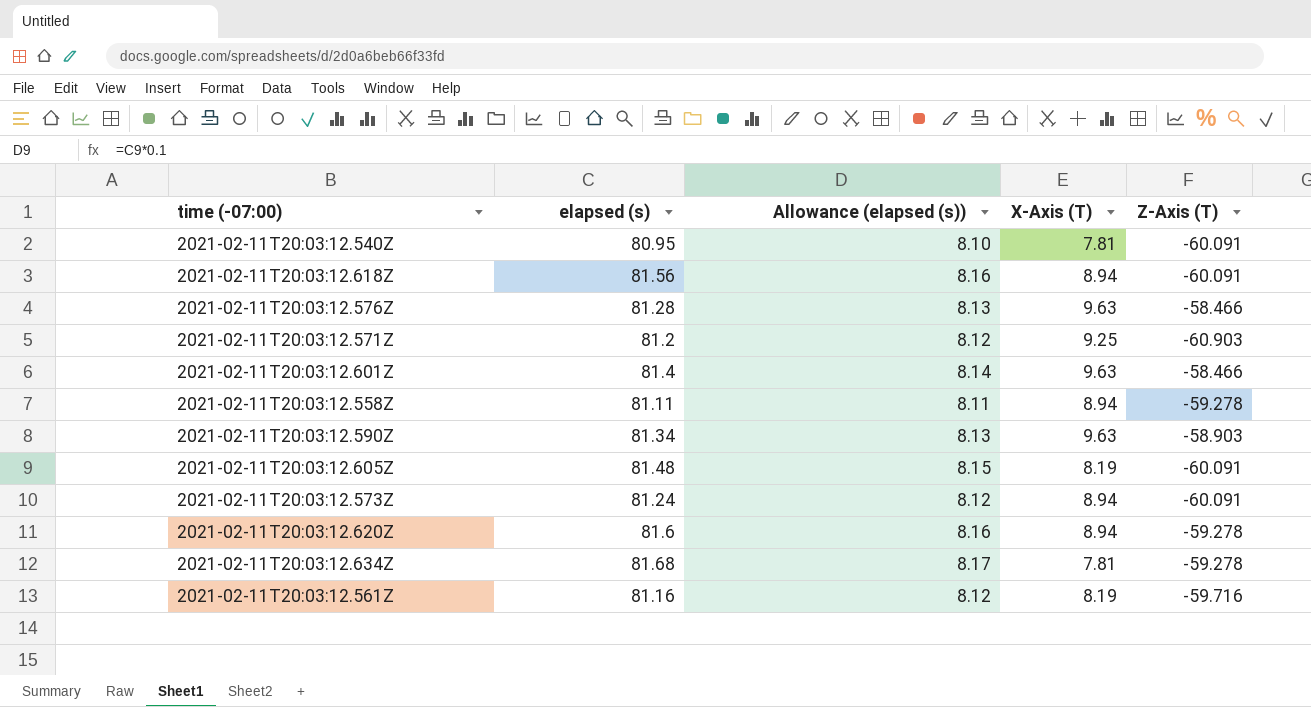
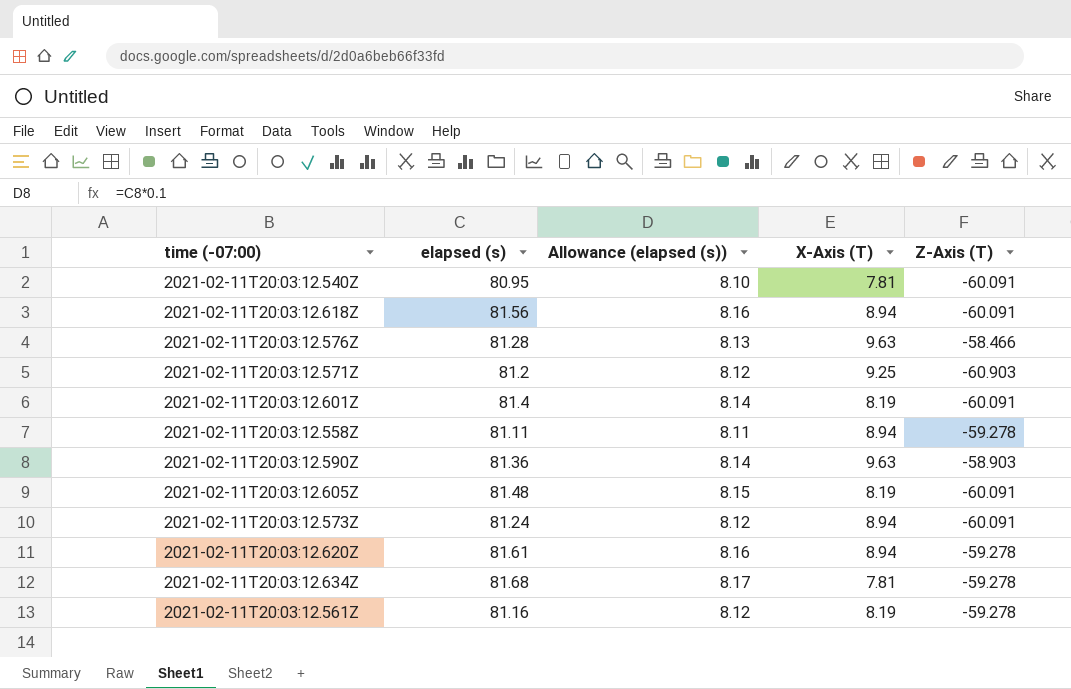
2021-02-11T20:03:12.601Z | X-Axis (T): 9.63 -> 8.19
2021-02-11T20:03:12.601Z | Z-Axis (T): -58.466 -> -60.091
2021-02-11T20:03:12.590Z | elapsed (s): 81.34 -> 81.36
2021-02-11T20:03:12.590Z | Allowance (elapsed (s)): 8.13 -> 8.14
2021-02-11T20:03:12.620Z | elapsed (s): 81.6 -> 81.61
2021-02-11T20:03:12.561Z | Z-Axis (T): -59.716 -> -59.278

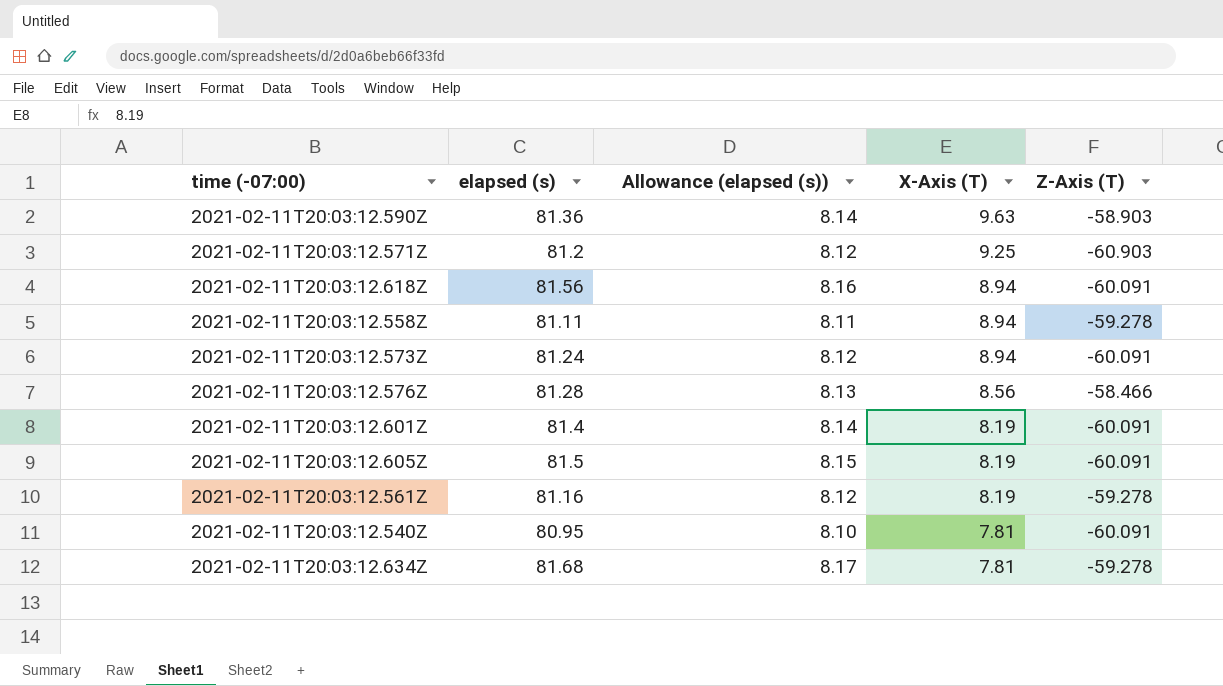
row order: none -> X-Axis (T) descending
row 2021-02-11T20:03:12.620Z: 81.61 | 8.16 | 8.94 | -59.278 -> none
2021-02-11T20:03:12.576Z | X-Axis (T): 9.63 -> 8.56
2021-02-11T20:03:12.605Z | elapsed (s): 81.48 -> 81.5

